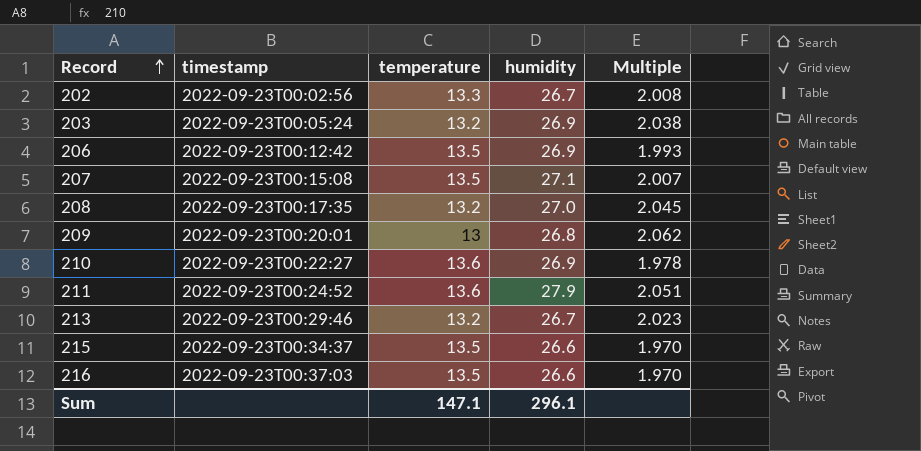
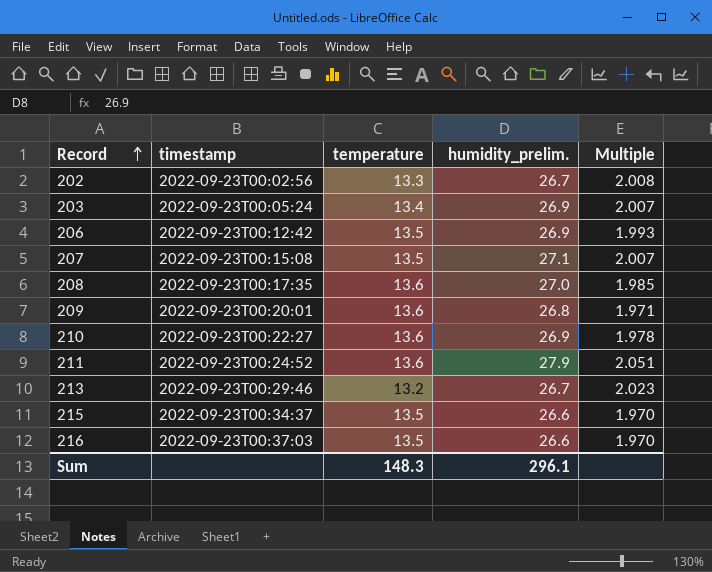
column name: humidity -> humidity_prelim.
203 | temperature: 13.2 -> 13.4
203 | Multiple: 2.038 -> 2.007
208 | temperature: 13.2 -> 13.6
208 | Multiple: 2.045 -> 1.985
209 | temperature: 13 -> 13.6
209 | Multiple: 2.062 -> 1.971
Sum | temperature: 147.1 -> 148.3

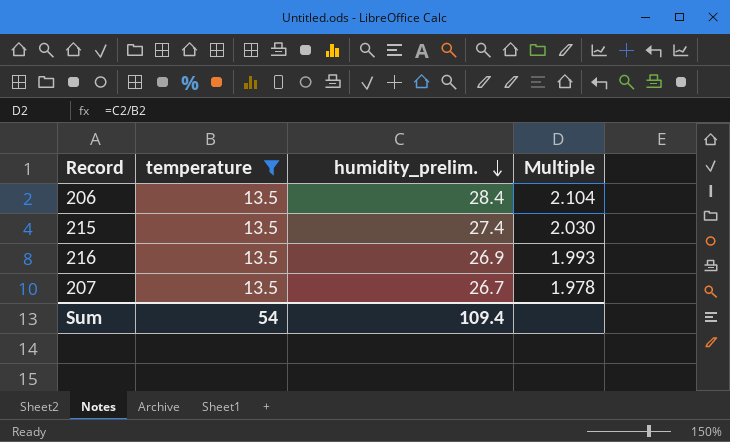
filter: none -> temperature = 13.5
row order: Record ascending -> humidity_prelim. descending
column timestamp | position: 2 -> none
206 | humidity_prelim.: 26.9 -> 28.4
206 | Multiple: 1.993 -> 2.104
215 | humidity_prelim.: 26.6 -> 27.4
215 | Multiple: 1.970 -> 2.030
216 | humidity_prelim.: 26.6 -> 26.9
216 | Multiple: 1.970 -> 1.993
207 | humidity_prelim.: 27.1 -> 26.7
207 | Multiple: 2.007 -> 1.978
Sum | temperature: 148.3 -> 54
Sum | humidity_prelim.: 296.1 -> 109.4

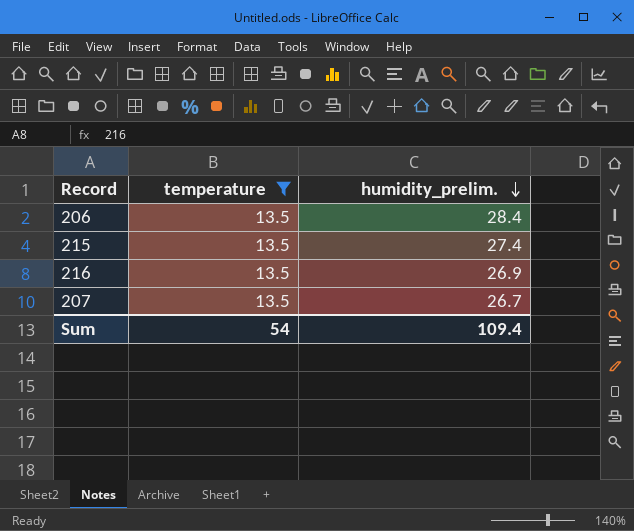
column Multiple | formula: [humidity_prelim.] / [temperature] -> none

